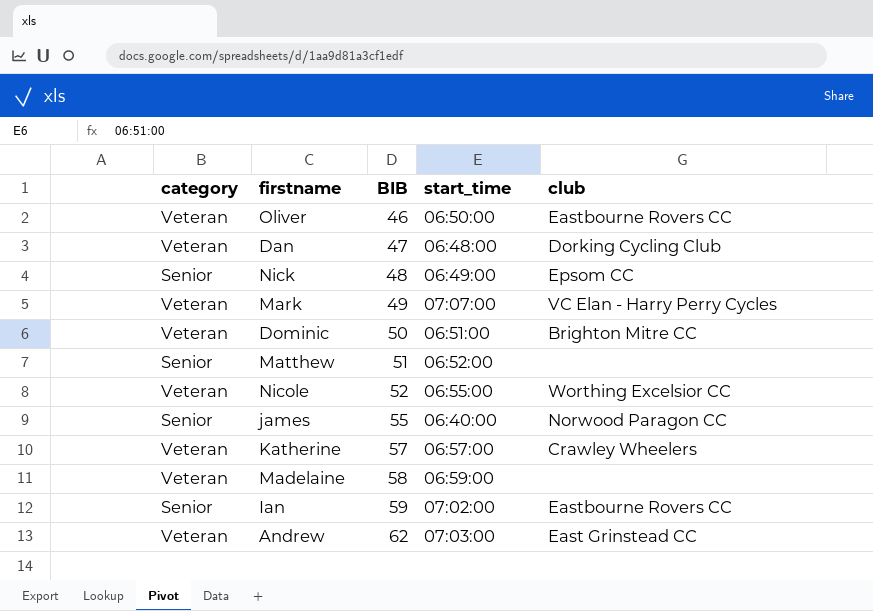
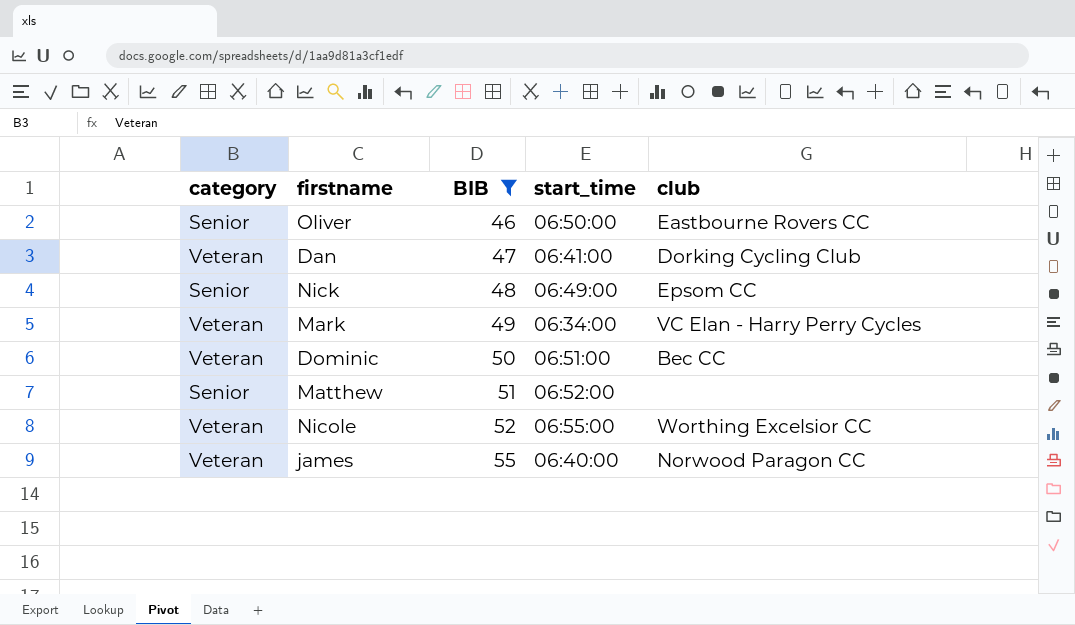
filter: none -> BIB <= 55
Oliver | category: Veteran -> Senior
Dan | start_time: 06:48:00 -> 06:41:00
Mark | start_time: 07:07:00 -> 06:34:00
Dominic | club: Brighton Mitre CC -> Bec CC
james | category: Senior -> Veteran

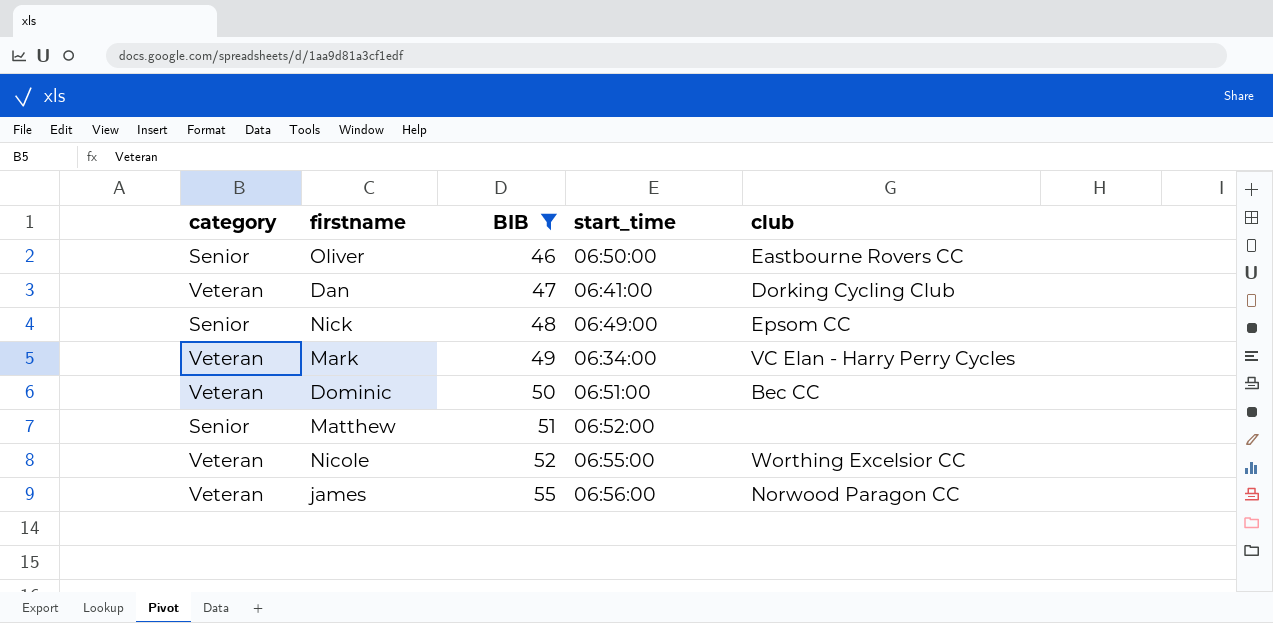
james | start_time: 06:40:00 -> 06:56:00

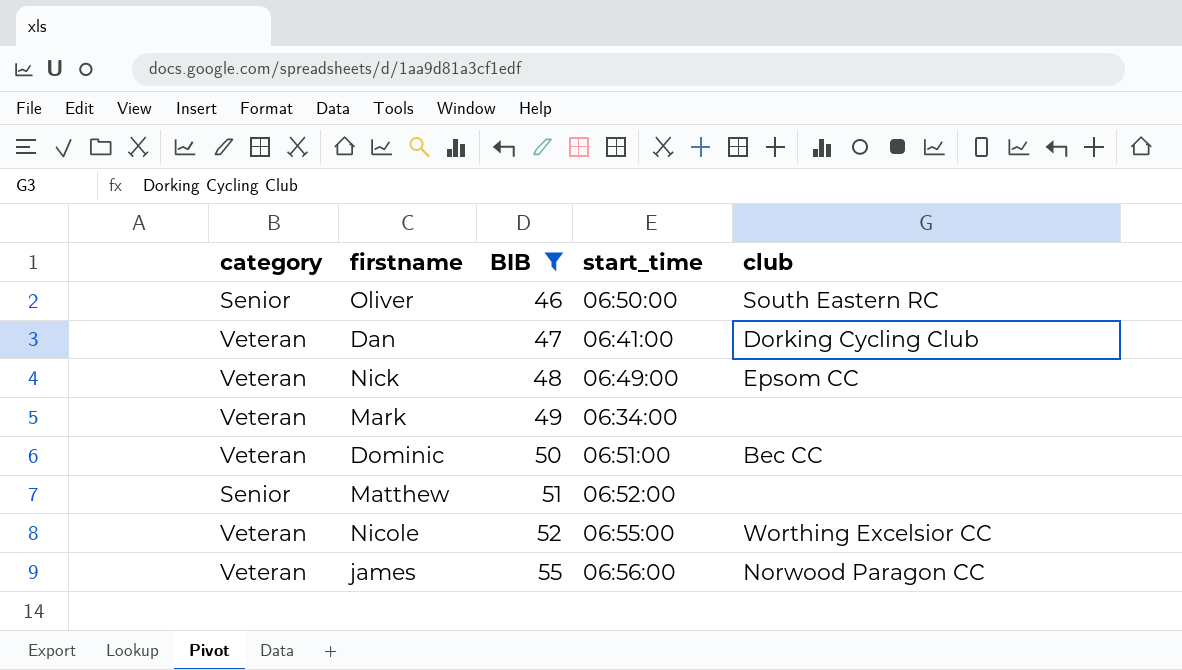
Oliver | club: Eastbourne Rovers CC -> South Eastern RC
Nick | category: Senior -> Veteran
Mark | club: VC Elan - Harry Perry Cycles -> none

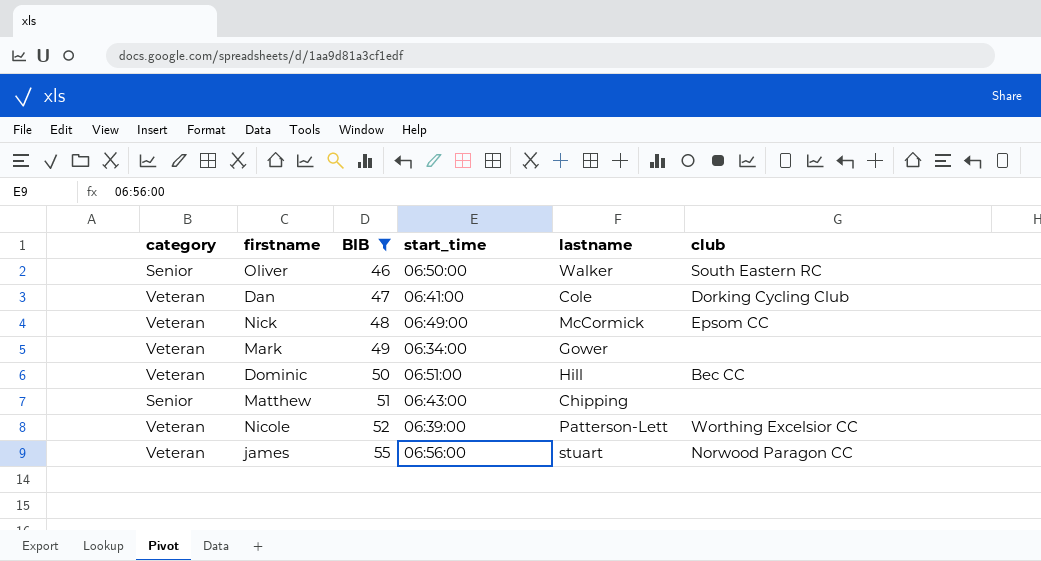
column lastname | position: none -> 5
Matthew | start_time: 06:52:00 -> 06:43:00
Nicole | start_time: 06:55:00 -> 06:39:00

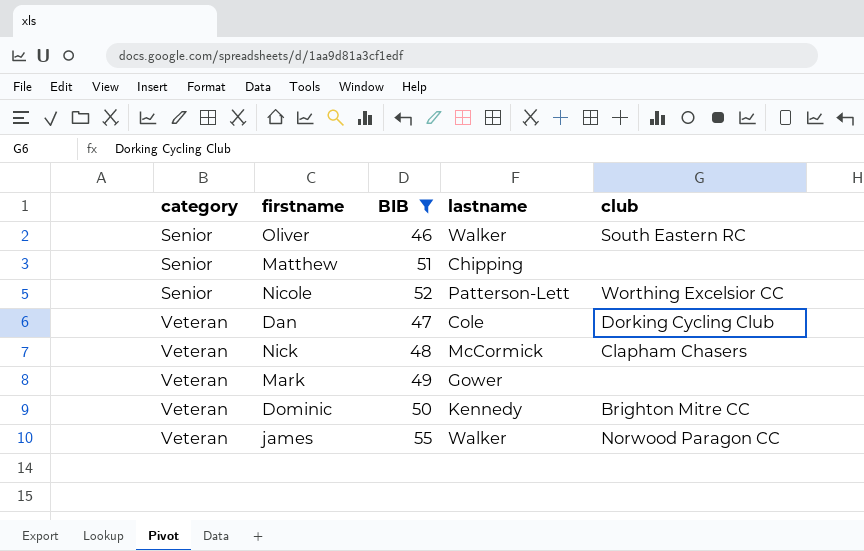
row order: BIB ascending -> category ascending
column start_time | position: 4 -> none
Nicole | category: Veteran -> Senior
Nick | club: Epsom CC -> Clapham Chasers
Dominic | lastname: Hill -> Kennedy
Dominic | club: Bec CC -> Brighton Mitre CC
james | lastname: stuart -> Walker

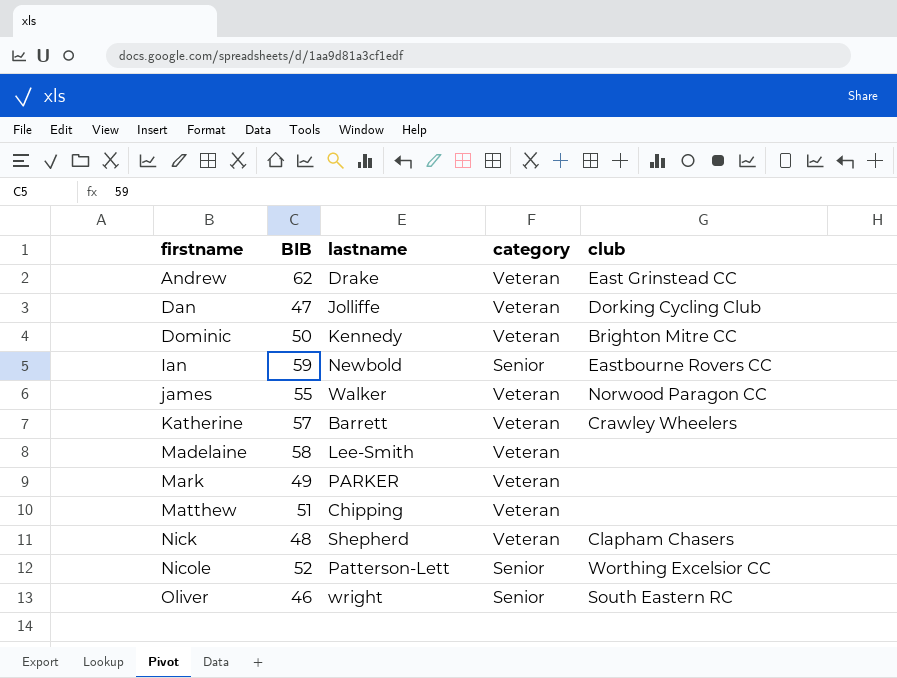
filter: BIB <= 55 -> none
row order: category ascending -> firstname ascending
column category | position: 1 -> 4
Dan | lastname: Cole -> Jolliffe
Mark | lastname: Gower -> PARKER
Matthew | category: Senior -> Veteran
Nick | lastname: McCormick -> Shepherd
Oliver | lastname: Walker -> wright

